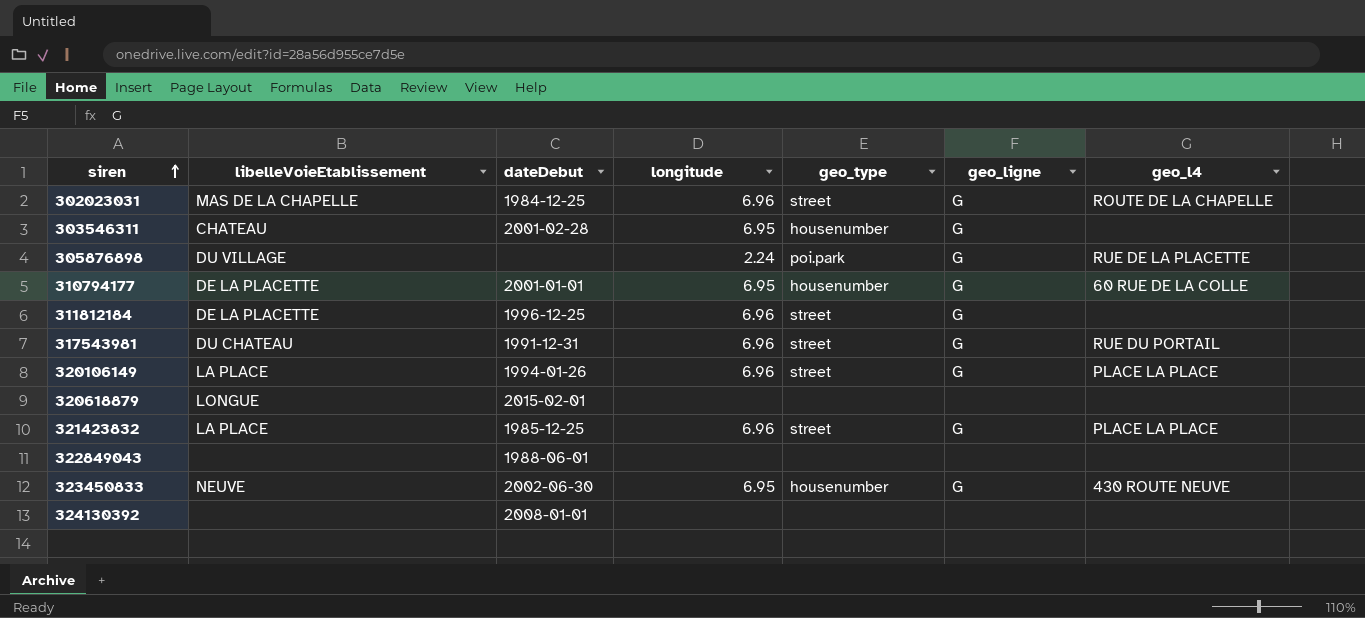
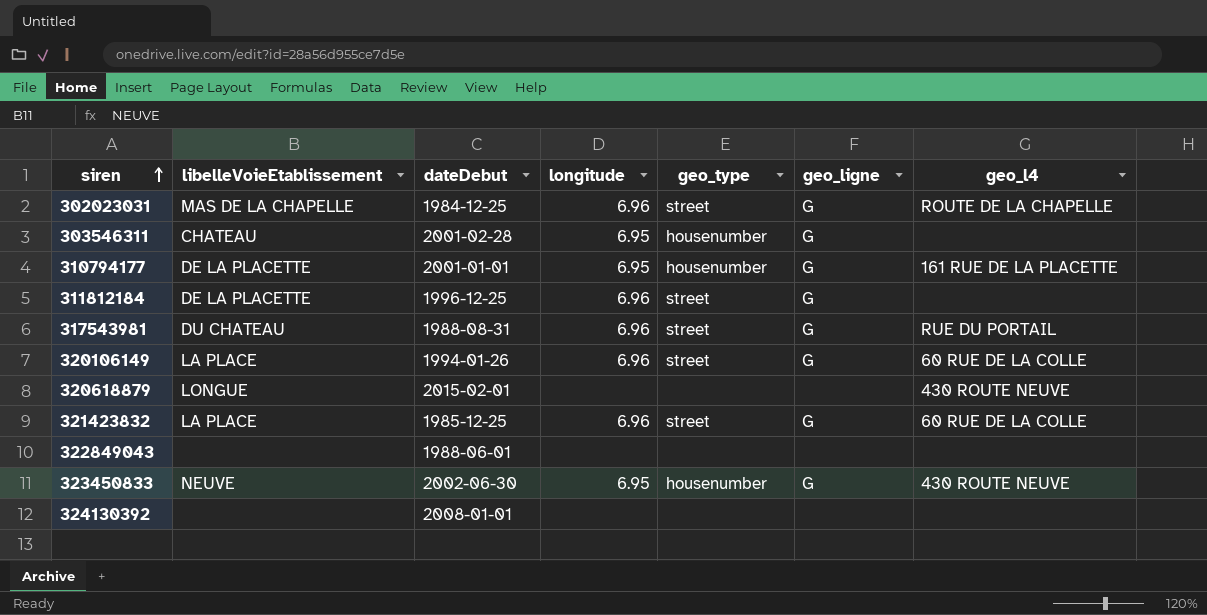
row 305876898: DU VILLAGE | none | 2.24 | poi.park | G | RUE DE LA PLACETTE -> none
310794177 | geo_l4: 60 RUE DE LA COLLE -> 161 RUE DE LA PLACETTE
317543981 | dateDebut: 1991-12-31 -> 1988-08-31
320106149 | geo_l4: PLACE LA PLACE -> 60 RUE DE LA COLLE
320618879 | geo_l4: none -> 430 ROUTE NEUVE
321423832 | geo_l4: PLACE LA PLACE -> 60 RUE DE LA COLLE

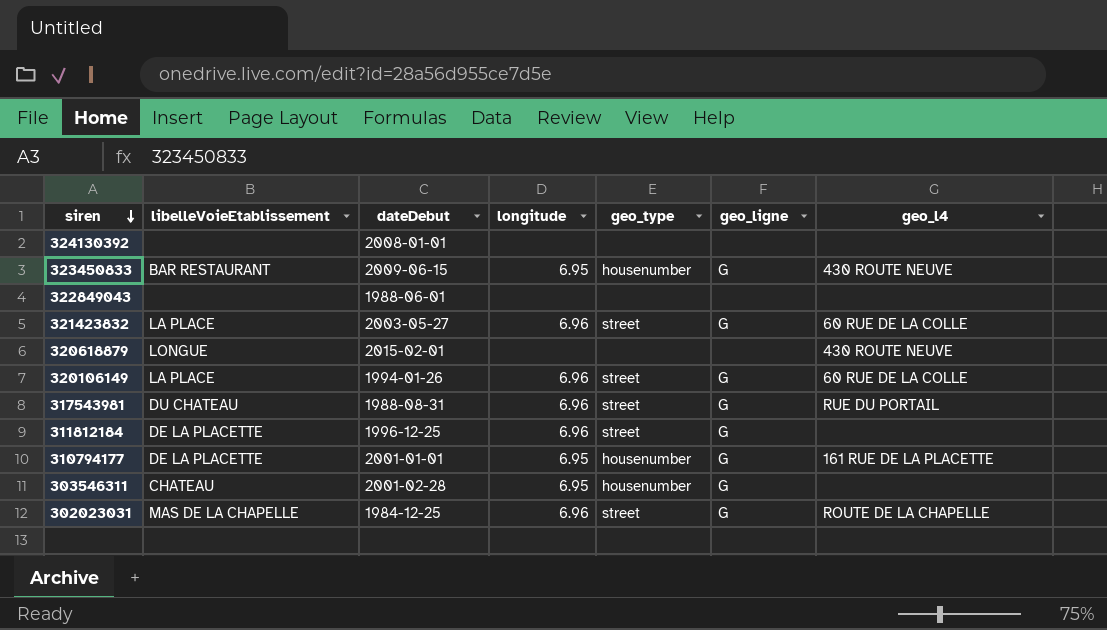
row order: siren ascending -> siren descending
323450833 | libelleVoieEtablissement: NEUVE -> BAR RESTAURANT
323450833 | dateDebut: 2002-06-30 -> 2009-06-15
321423832 | dateDebut: 1985-12-25 -> 2003-05-27

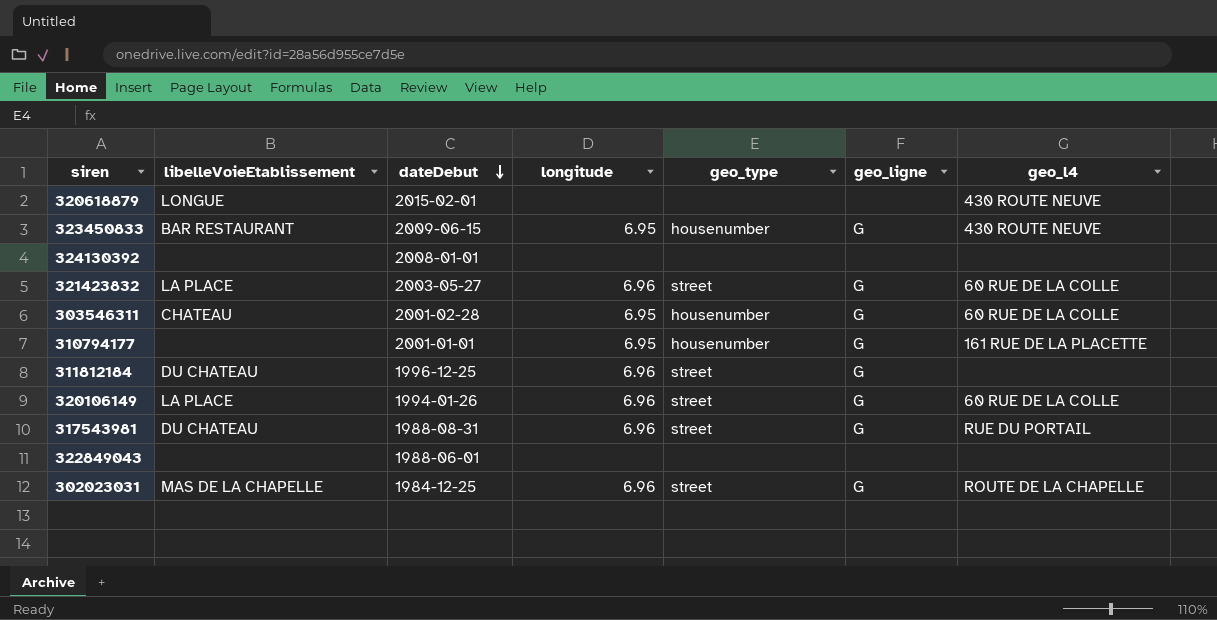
row order: siren descending -> dateDebut descending
303546311 | geo_l4: none -> 60 RUE DE LA COLLE
310794177 | libelleVoieEtablissement: DE LA PLACETTE -> none
311812184 | libelleVoieEtablissement: DE LA PLACETTE -> DU CHATEAU

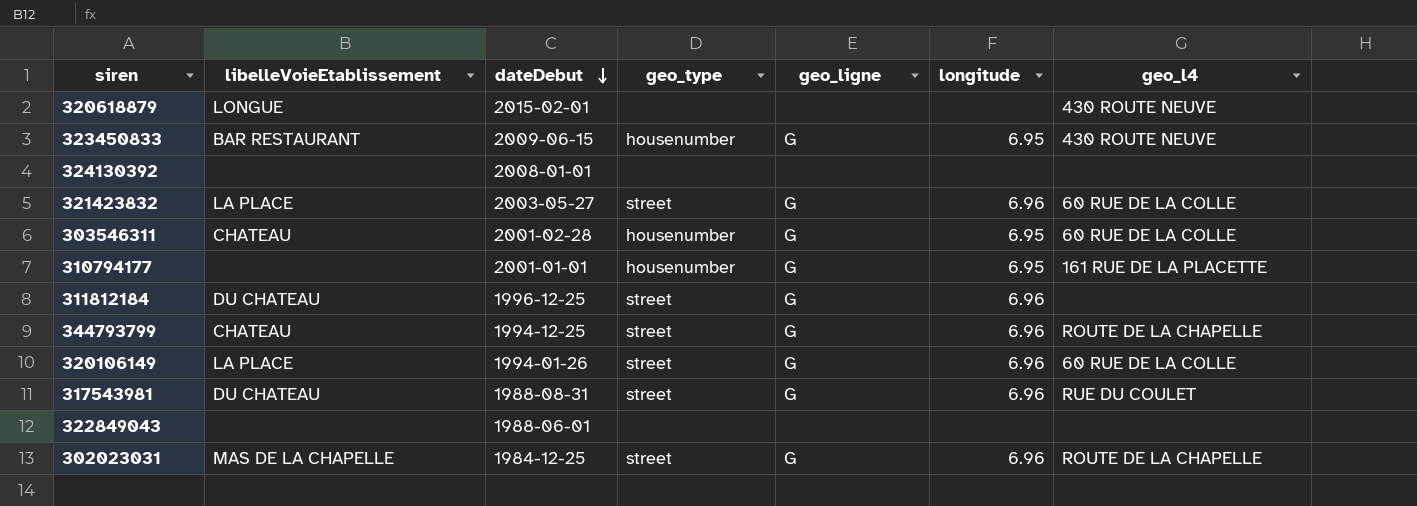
column longitude | position: 4 -> 6
row 344793799: none -> CHATEAU | 1994-12-25 | street | G | 6.96 | ROUTE DE LA CHAPELLE
317543981 | geo_l4: RUE DU PORTAIL -> RUE DU COULET

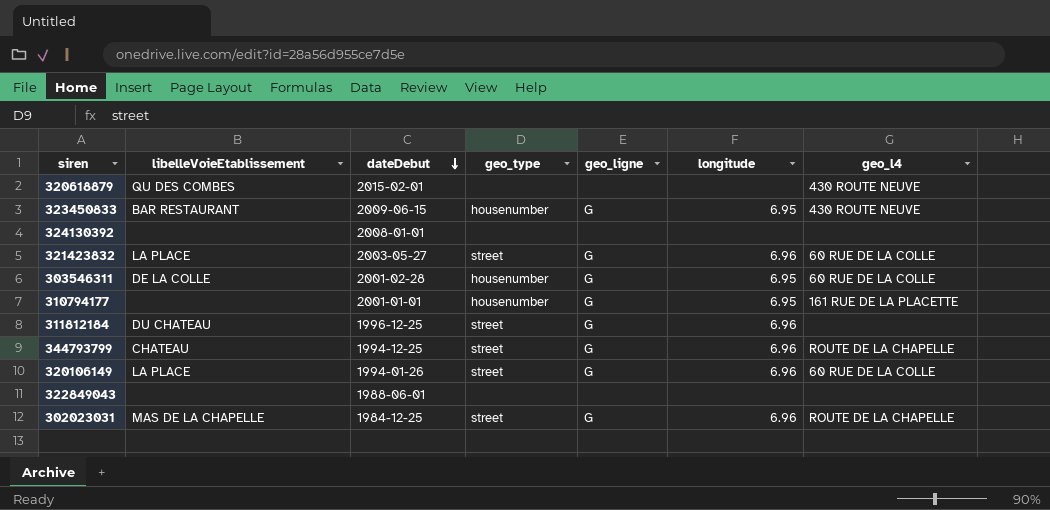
row 317543981: DU CHATEAU | 1988-08-31 | street | G | 6.96 | RUE DU COULET -> none
320618879 | libelleVoieEtablissement: LONGUE -> QU DES COMBES
303546311 | libelleVoieEtablissement: CHATEAU -> DE LA COLLE

